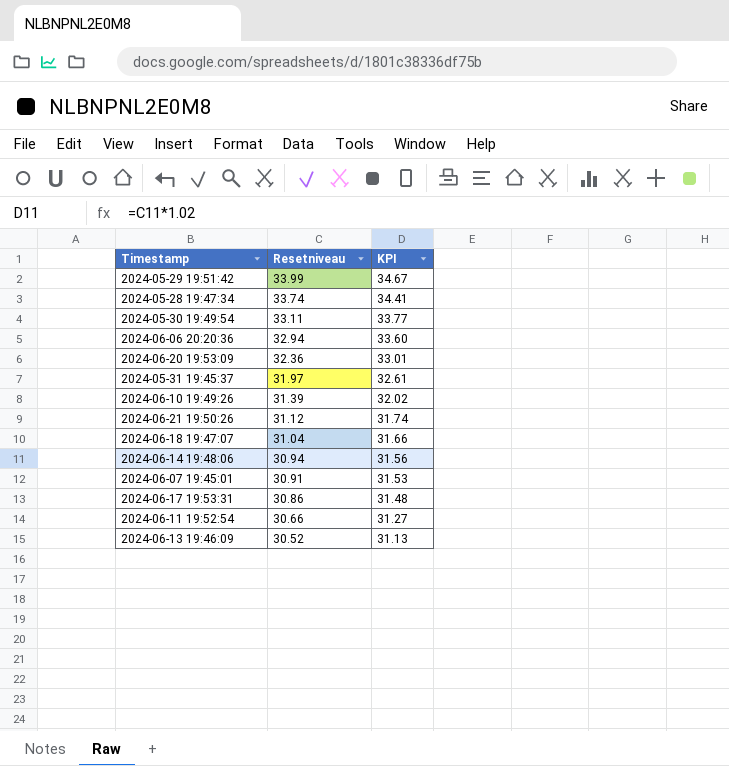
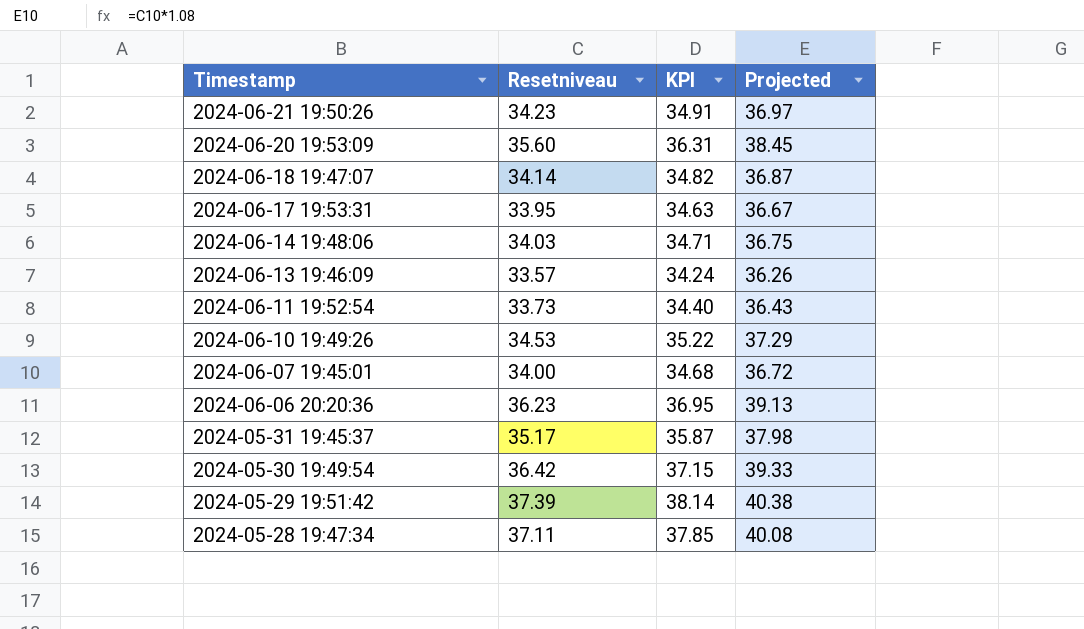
row order: Resetniveau descending -> Timestamp descending
column Projected | formula: none -> [Resetniveau] * 1.08
2024-06-21 19:50:26 | Resetniveau: 31.12 -> 34.23
2024-06-21 19:50:26 | KPI: 31.74 -> 34.91
2024-06-20 19:53:09 | Resetniveau: 32.36 -> 35.60
2024-06-20 19:53:09 | KPI: 33.01 -> 36.31
2024-06-18 19:47:07 | Resetniveau: 31.04 -> 34.14
2024-06-18 19:47:07 | KPI: 31.66 -> 34.82
2024-06-17 19:53:31 | Resetniveau: 30.86 -> 33.95
2024-06-17 19:53:31 | KPI: 31.48 -> 34.63
2024-06-14 19:48:06 | Resetniveau: 30.94 -> 34.03
2024-06-14 19:48:06 | KPI: 31.56 -> 34.71
2024-06-13 19:46:09 | Resetniveau: 30.52 -> 33.57
2024-06-13 19:46:09 | KPI: 31.13 -> 34.24
2024-06-11 19:52:54 | Resetniveau: 30.66 -> 33.73
2024-06-11 19:52:54 | KPI: 31.27 -> 34.40
2024-06-10 19:49:26 | Resetniveau: 31.39 -> 34.53
2024-06-10 19:49:26 | KPI: 32.02 -> 35.22
2024-06-07 19:45:01 | Resetniveau: 30.91 -> 34.00
2024-06-07 19:45:01 | KPI: 31.53 -> 34.68
2024-06-06 20:20:36 | Resetniveau: 32.94 -> 36.23
2024-06-06 20:20:36 | KPI: 33.60 -> 36.95
2024-05-31 19:45:37 | Resetniveau: 31.97 -> 35.17
2024-05-31 19:45:37 | KPI: 32.61 -> 35.87
2024-05-30 19:49:54 | Resetniveau: 33.11 -> 36.42
2024-05-30 19:49:54 | KPI: 33.77 -> 37.15
2024-05-29 19:51:42 | Resetniveau: 33.99 -> 37.39
2024-05-29 19:51:42 | KPI: 34.67 -> 38.14
2024-05-28 19:47:34 | Resetniveau: 33.74 -> 37.11
2024-05-28 19:47:34 | KPI: 34.41 -> 37.85

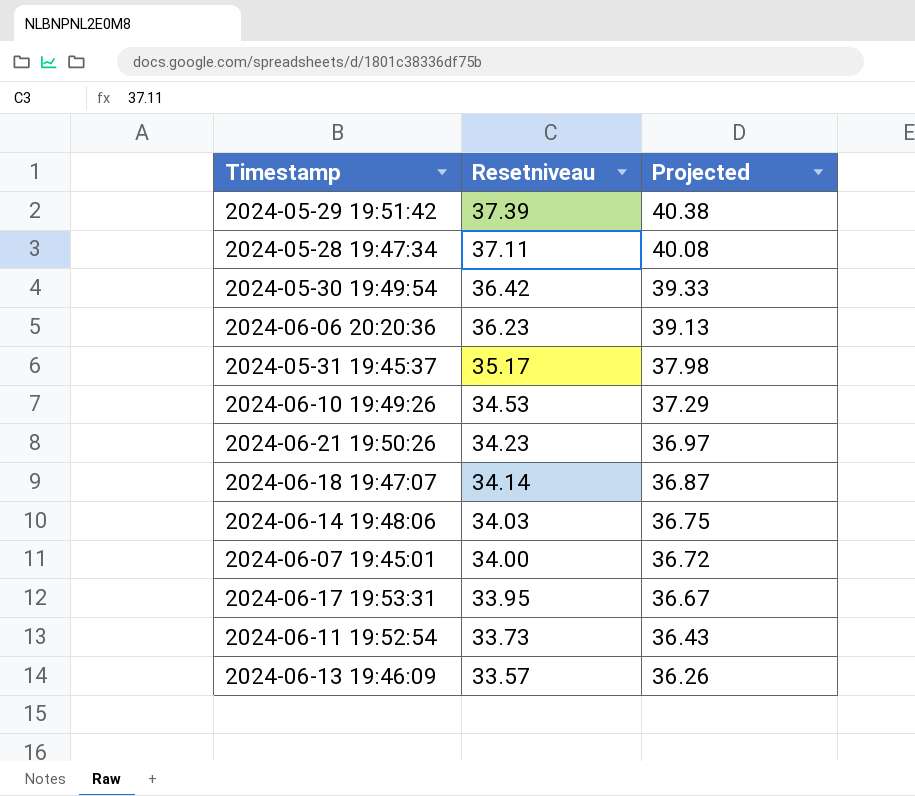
row order: Timestamp descending -> Resetniveau descending
column KPI | formula: [Resetniveau] * 1.02 -> none
row 2024-06-20 19:53:09: 35.60 | 36.31 | 38.45 -> none

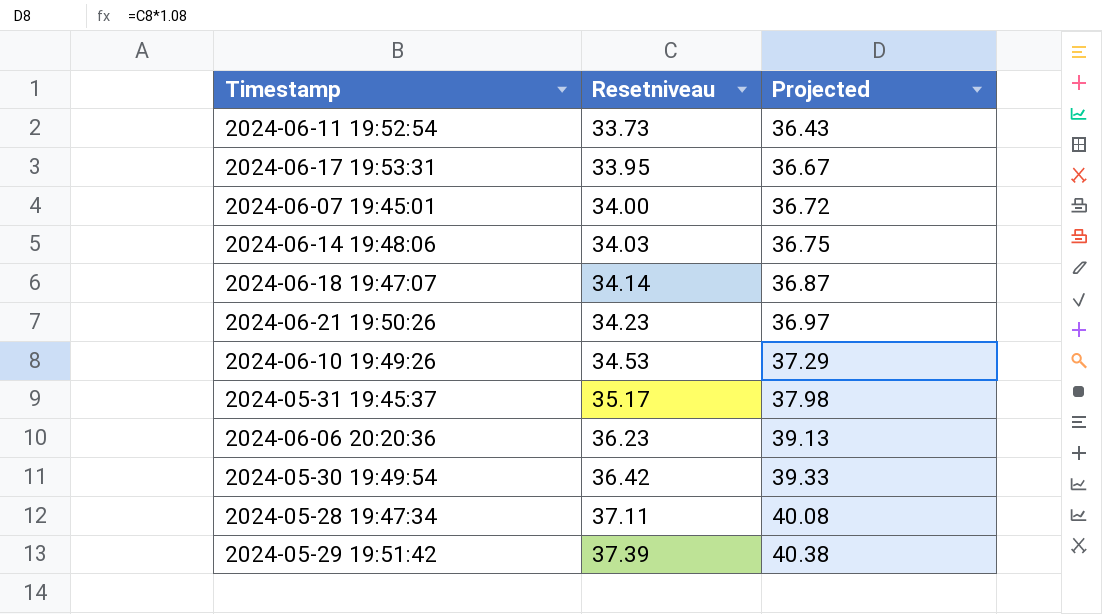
row order: Resetniveau descending -> Resetniveau ascending
row 2024-06-13 19:46:09: 33.57 | 36.26 -> none

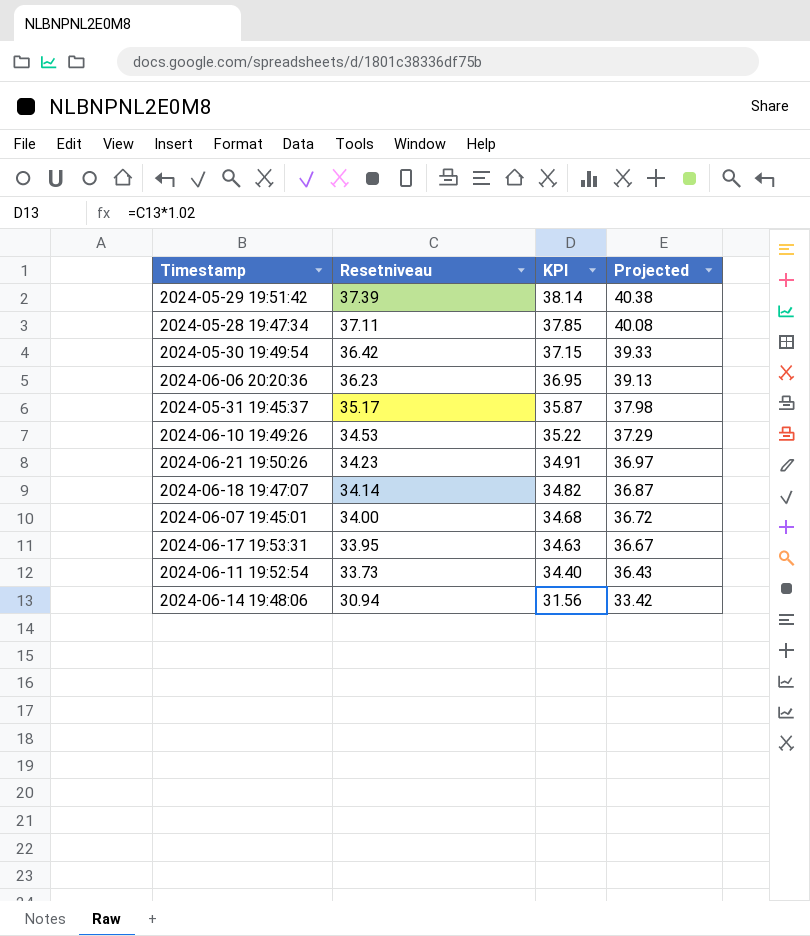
row order: Resetniveau ascending -> Resetniveau descending
column KPI | formula: none -> [Resetniveau] * 1.02
2024-06-14 19:48:06 | Resetniveau: 34.03 -> 30.94
2024-06-14 19:48:06 | Projected: 36.75 -> 33.42

